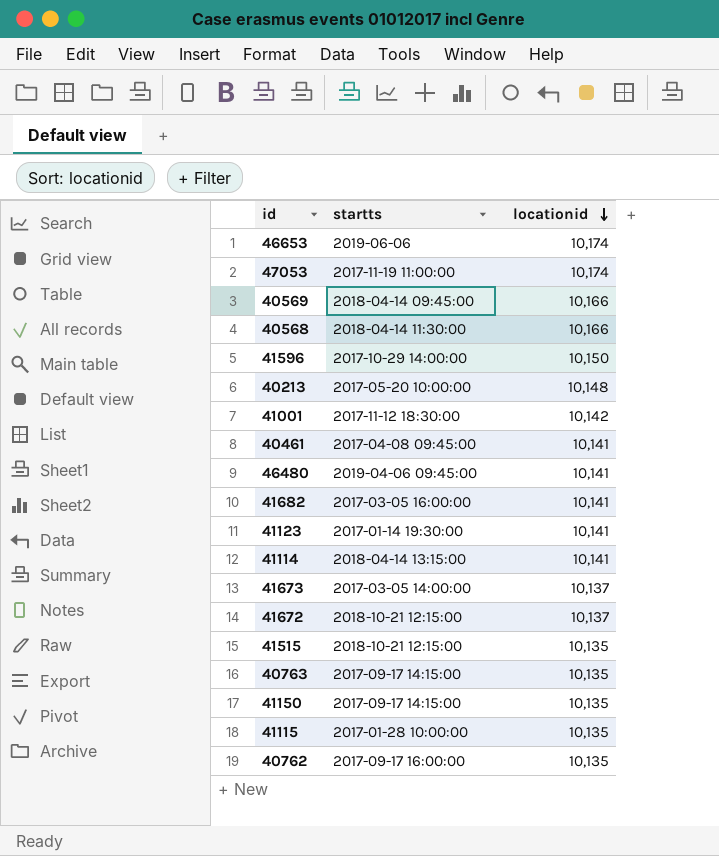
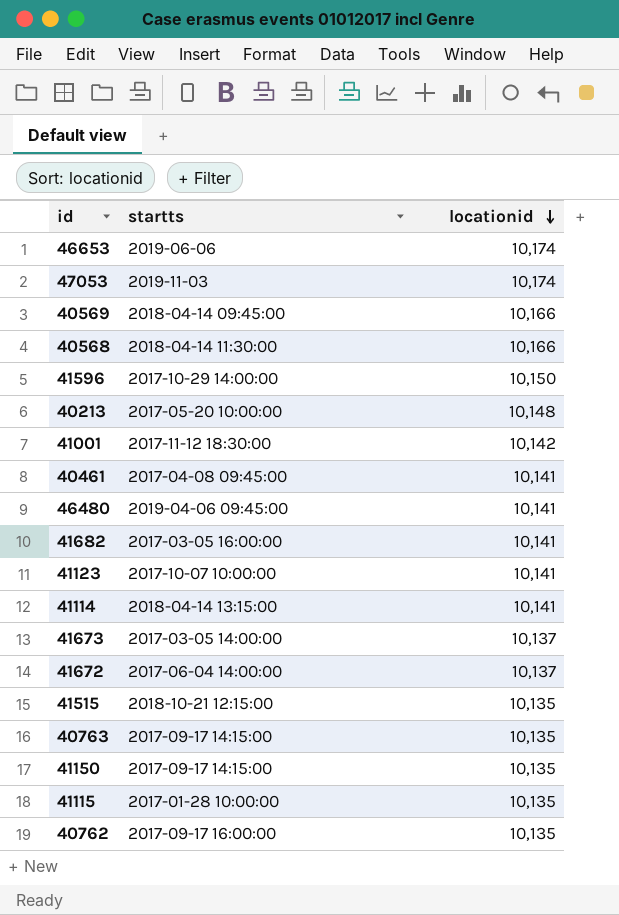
47053 | startts: 2017-11-19 11:00:00 -> 2019-11-03
41123 | startts: 2017-01-14 19:30:00 -> 2017-10-07 10:00:00
41672 | startts: 2018-10-21 12:15:00 -> 2017-06-04 14:00:00

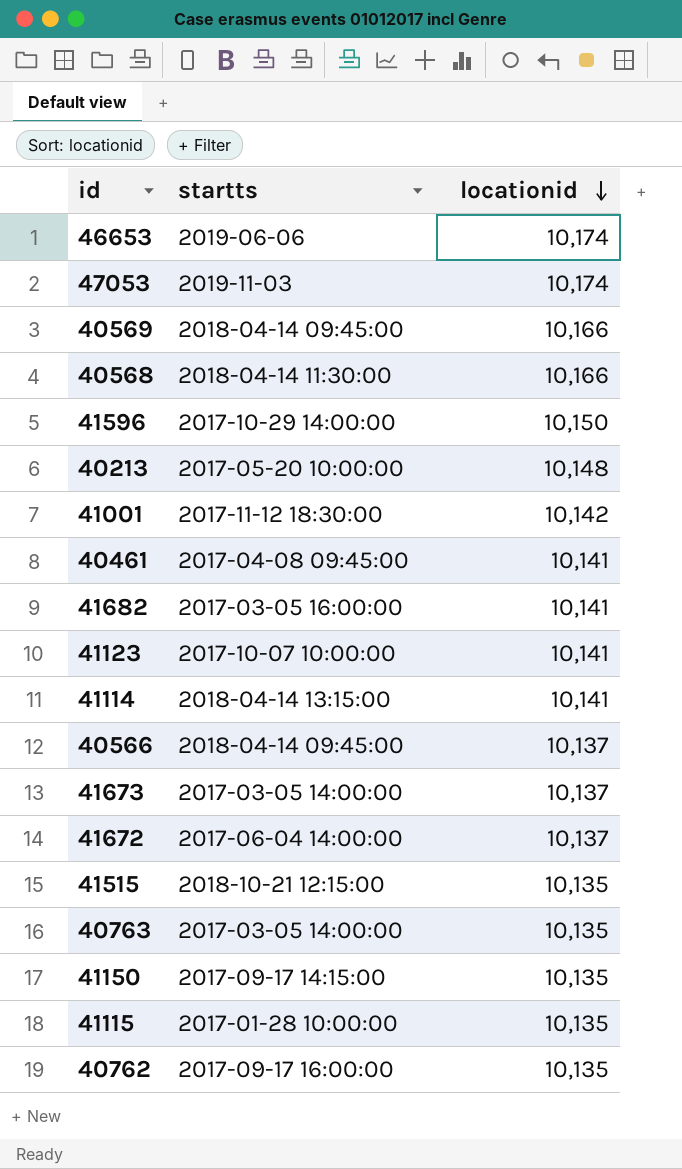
row 46480: 2019-04-06 09:45:00 | 10,141 -> none
row 40566: none -> 2018-04-14 09:45:00 | 10,137
40763 | startts: 2017-09-17 14:15:00 -> 2017-03-05 14:00:00

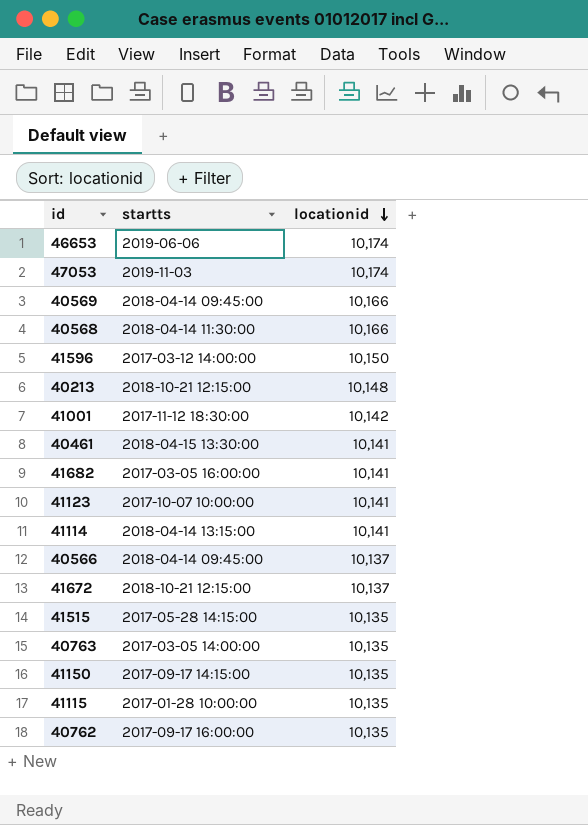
row 41673: 2017-03-05 14:00:00 | 10,137 -> none
41596 | startts: 2017-10-29 14:00:00 -> 2017-03-12 14:00:00
40213 | startts: 2017-05-20 10:00:00 -> 2018-10-21 12:15:00
40461 | startts: 2017-04-08 09:45:00 -> 2018-04-15 13:30:00
41672 | startts: 2017-06-04 14:00:00 -> 2018-10-21 12:15:00
41515 | startts: 2018-10-21 12:15:00 -> 2017-05-28 14:15:00

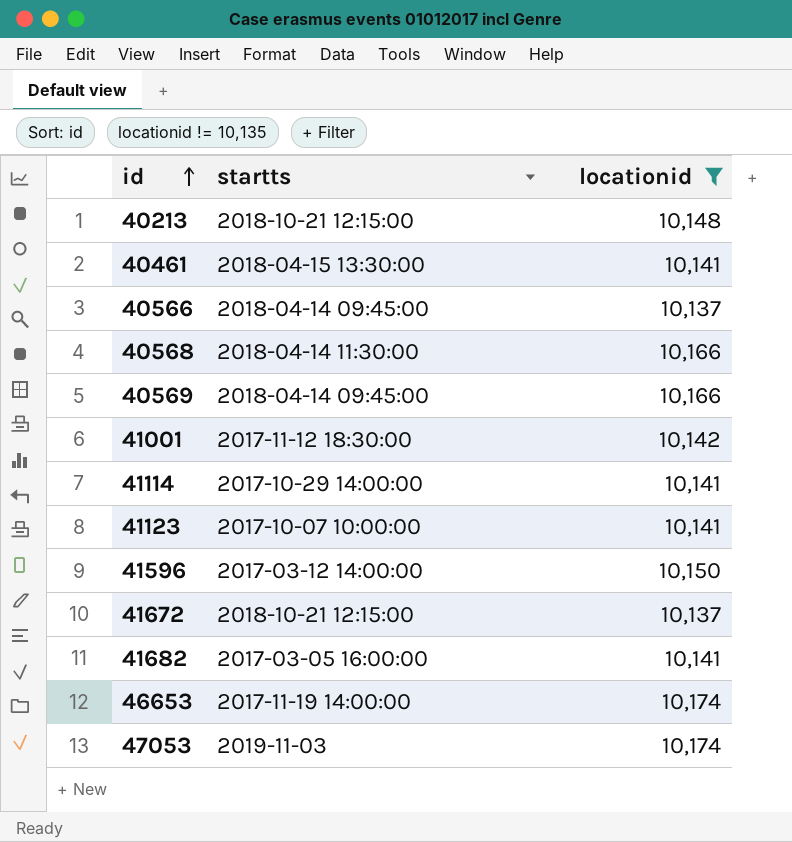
filter: none -> locationid != 10,135
row order: locationid descending -> id ascending
41114 | startts: 2018-04-14 13:15:00 -> 2017-10-29 14:00:00
46653 | startts: 2019-06-06 -> 2017-11-19 14:00:00

